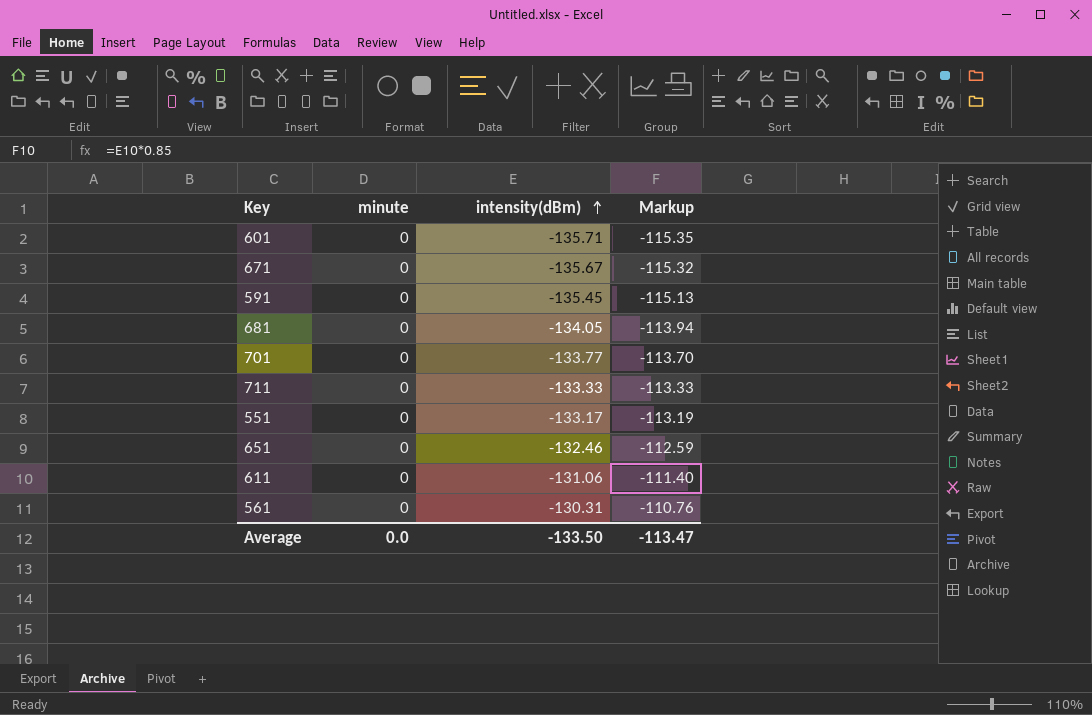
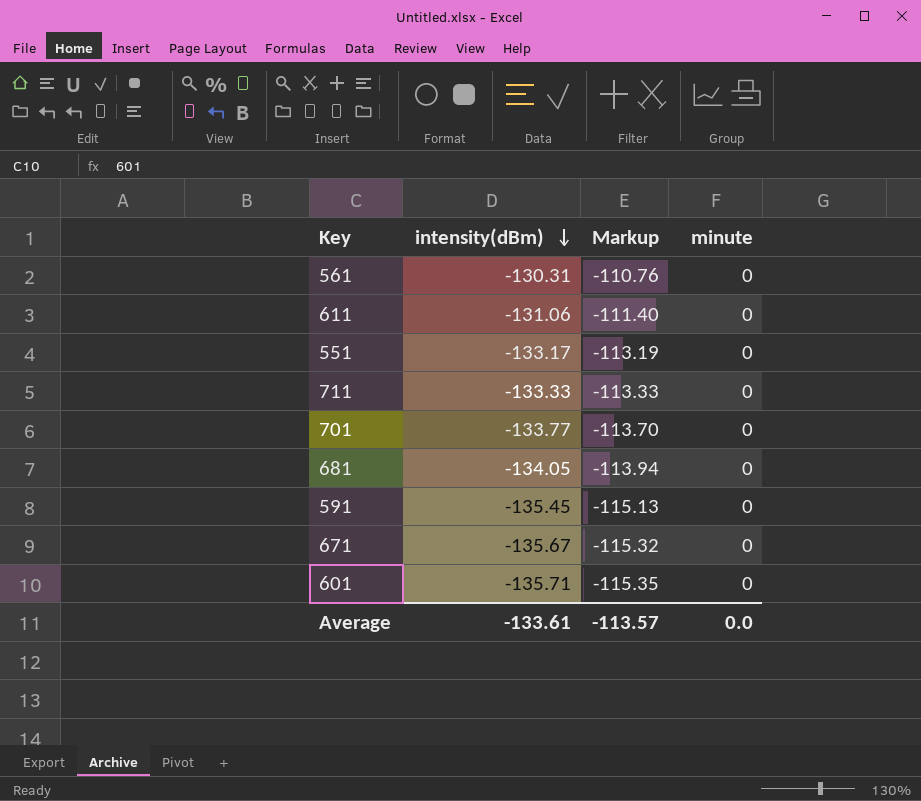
row order: intensity(dBm) ascending -> intensity(dBm) descending
column minute | position: 2 -> 4
row 651: 0 | -132.46 | -112.59 -> none
Average | intensity(dBm): -133.50 -> -133.61
Average | Markup: -113.47 -> -113.57

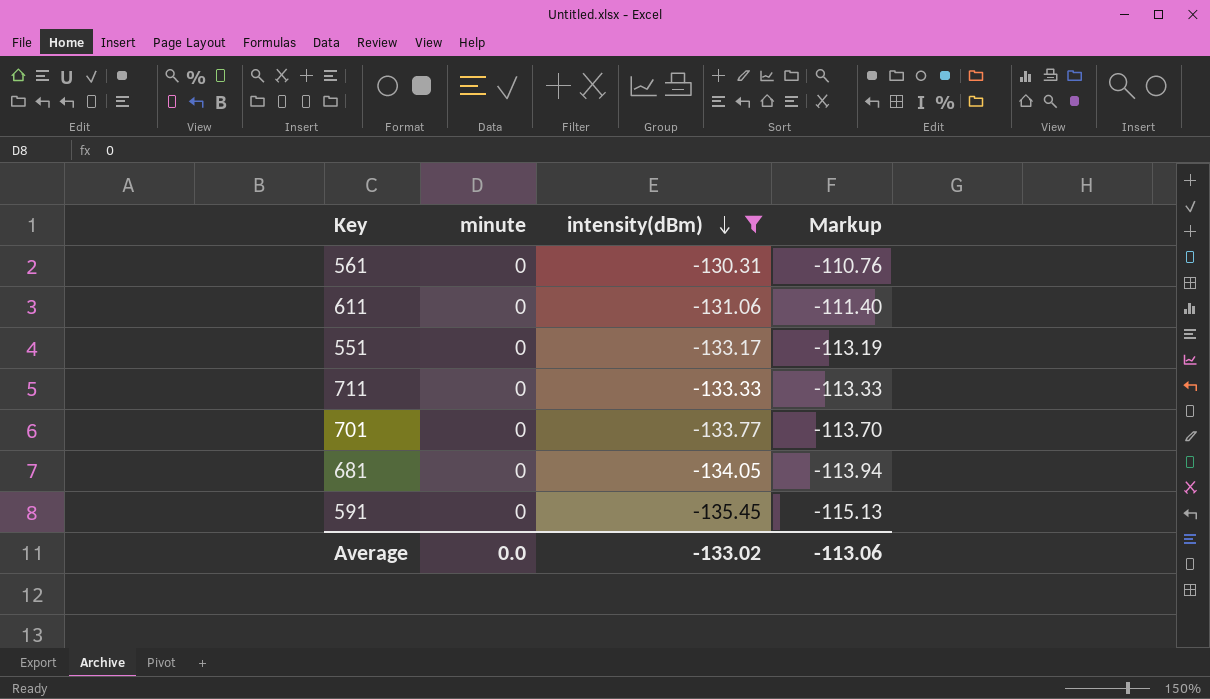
filter: none -> intensity(dBm) >= -135.45
column minute | position: 4 -> 2
Average | intensity(dBm): -133.61 -> -133.02
Average | Markup: -113.57 -> -113.06

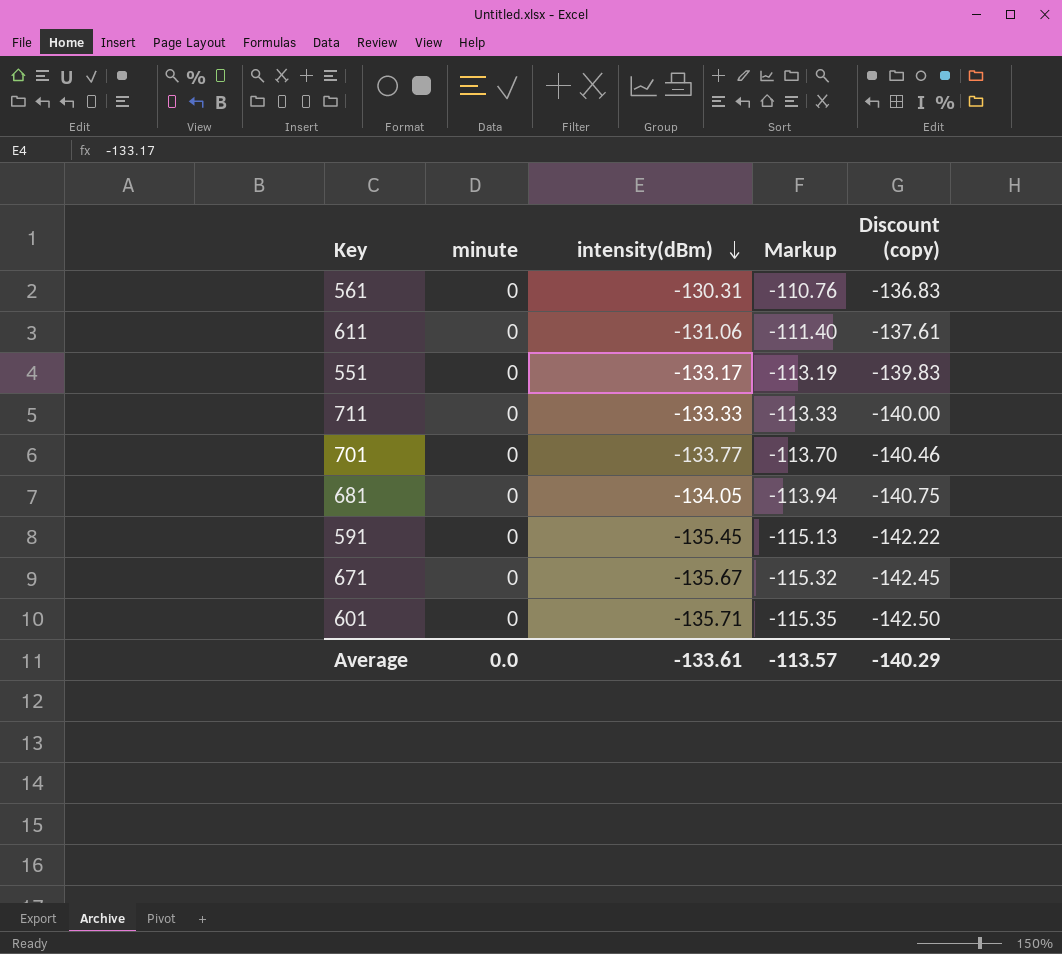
filter: intensity(dBm) >= -135.45 -> none
column Discount (copy) | formula: none -> [intensity(dBm)] * 1.05
Average | intensity(dBm): -133.02 -> -133.61
Average | Markup: -113.06 -> -113.57

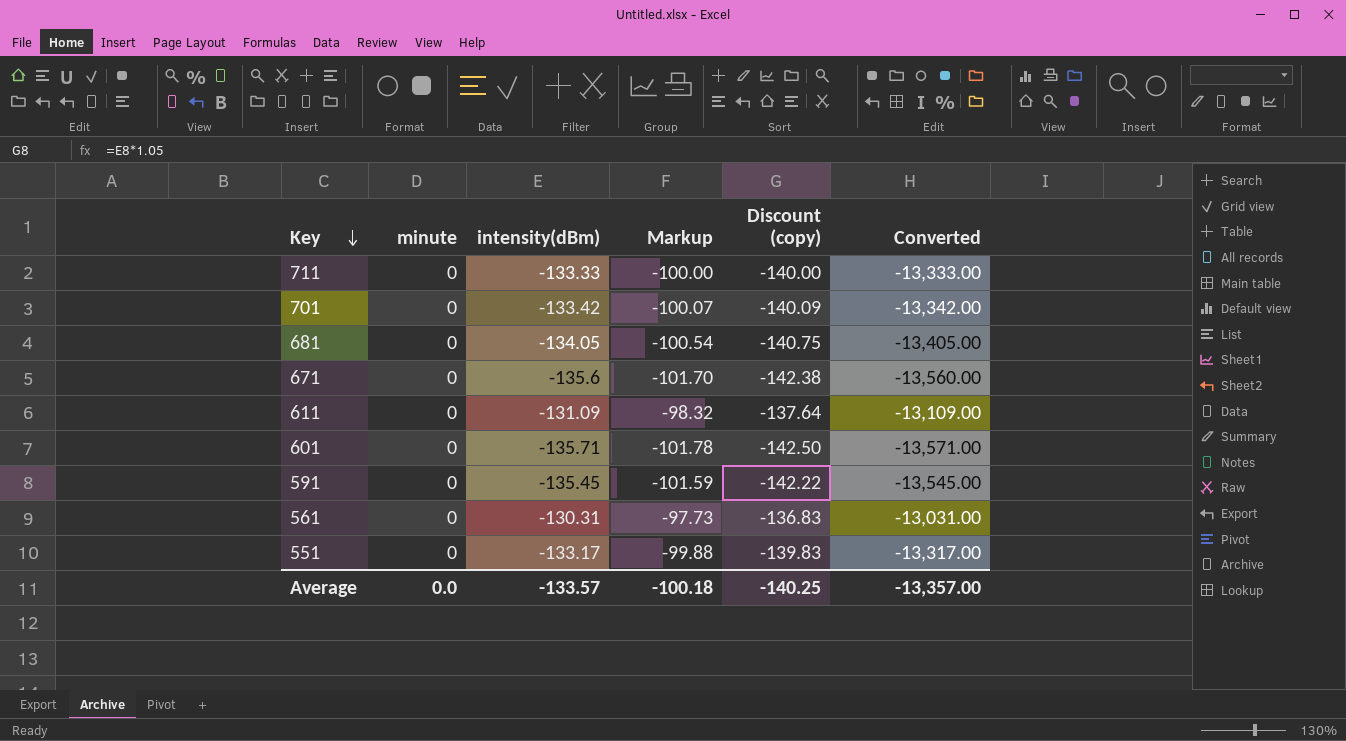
row order: intensity(dBm) descending -> Key descending
column Markup | formula: [intensity(dBm)] * 0.85 -> [intensity(dBm)] * 0.75
column Converted | formula: none -> [intensity(dBm)] * 100
701 | intensity(dBm): -133.77 -> -133.42
701 | Discount (copy): -140.46 -> -140.09
671 | intensity(dBm): -135.67 -> -135.6
671 | Discount (copy): -142.45 -> -142.38
611 | intensity(dBm): -131.06 -> -131.09
611 | Discount (copy): -137.61 -> -137.64
Average | intensity(dBm): -133.61 -> -133.57
Average | Markup: -113.57 -> -100.18
Average | Discount (copy): -140.29 -> -140.25

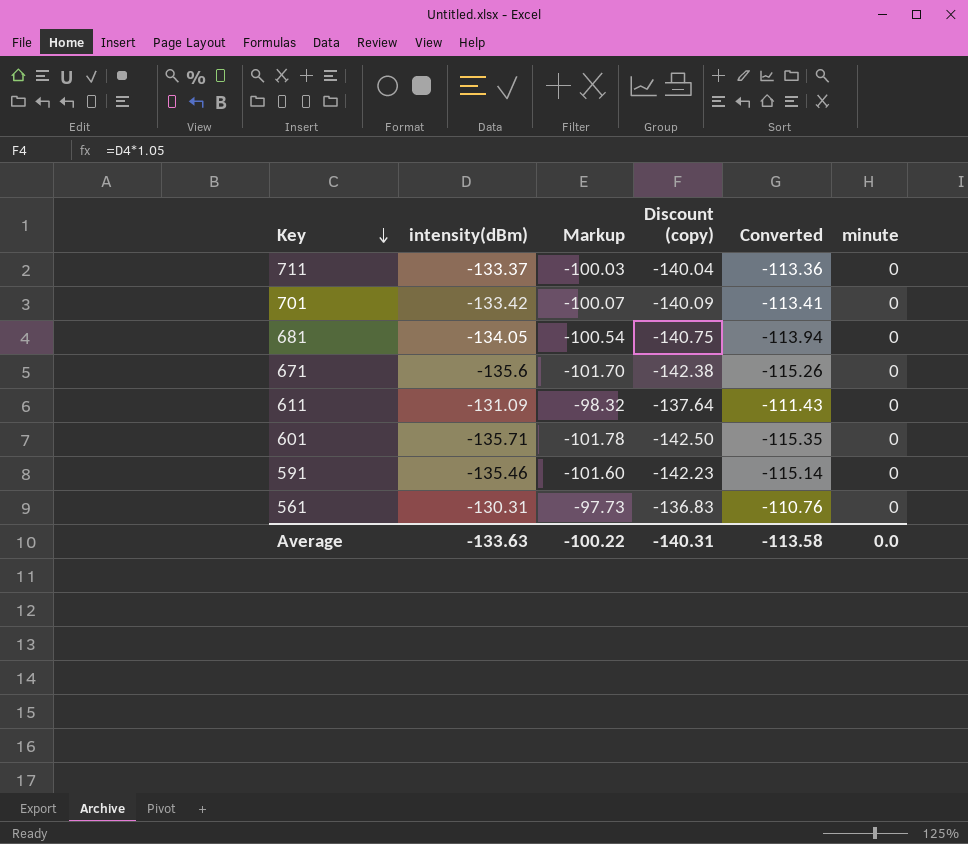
column Converted | formula: [intensity(dBm)] * 100 -> [intensity(dBm)] * 0.85
column minute | position: 2 -> 6
row 551: 0 | -133.17 | -99.88 | -139.83 | -13,317.00 -> none
711 | intensity(dBm): -133.33 -> -133.37
711 | Markup: -100.00 -> -100.03
711 | Discount (copy): -140.00 -> -140.04
591 | intensity(dBm): -135.45 -> -135.46
591 | Markup: -101.59 -> -101.60
591 | Discount (copy): -142.22 -> -142.23
Average | intensity(dBm): -133.57 -> -133.63
Average | Markup: -100.18 -> -100.22
Average | Discount (copy): -140.25 -> -140.31
Average | Converted: -13,357.00 -> -113.58

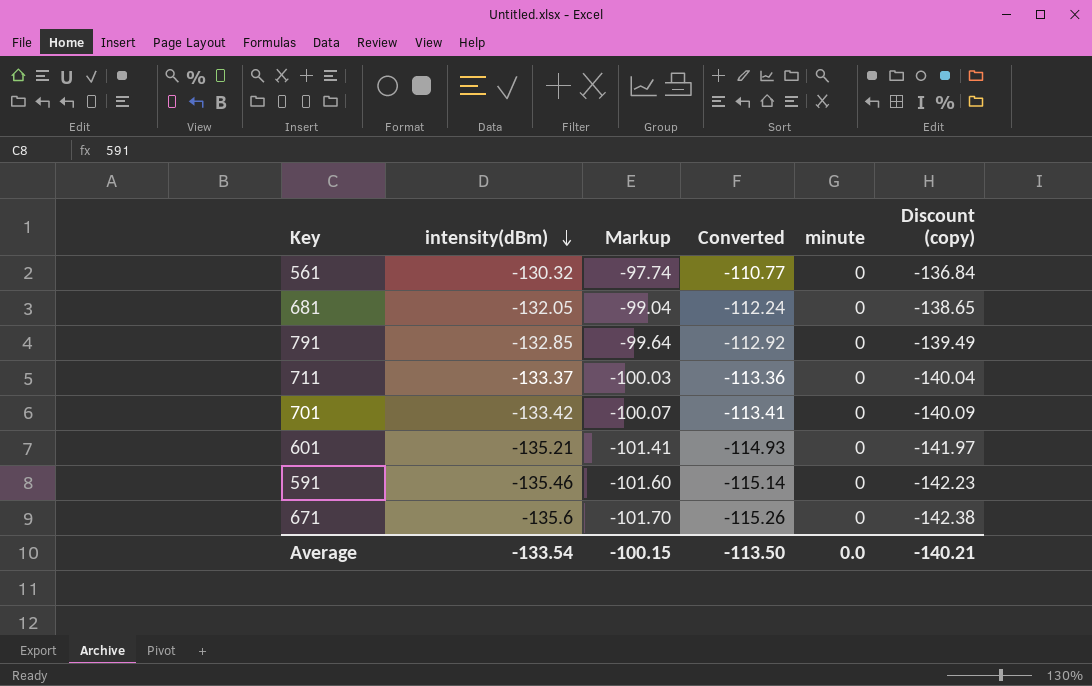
row order: Key descending -> intensity(dBm) descending
column Discount (copy) | position: 4 -> 6
row 611: -131.09 | -98.32 | -137.64 | -111.43 | 0 -> none
561 | intensity(dBm): -130.31 -> -130.32
561 | Markup: -97.73 -> -97.74
561 | Converted: -110.76 -> -110.77
561 | Discount (copy): -136.83 -> -136.84
681 | intensity(dBm): -134.05 -> -132.05
681 | Markup: -100.54 -> -99.04
681 | Converted: -113.94 -> -112.24
681 | Discount (copy): -140.75 -> -138.65
row 791: none -> -132.85 | -99.64 | -112.92 | 0 | -139.49
601 | intensity(dBm): -135.71 -> -135.21
601 | Markup: -101.78 -> -101.41
601 | Converted: -115.35 -> -114.93
601 | Discount (copy): -142.50 -> -141.97
Average | intensity(dBm): -133.63 -> -133.54
Average | Markup: -100.22 -> -100.15
Average | Converted: -113.58 -> -113.50
Average | Discount (copy): -140.31 -> -140.21

